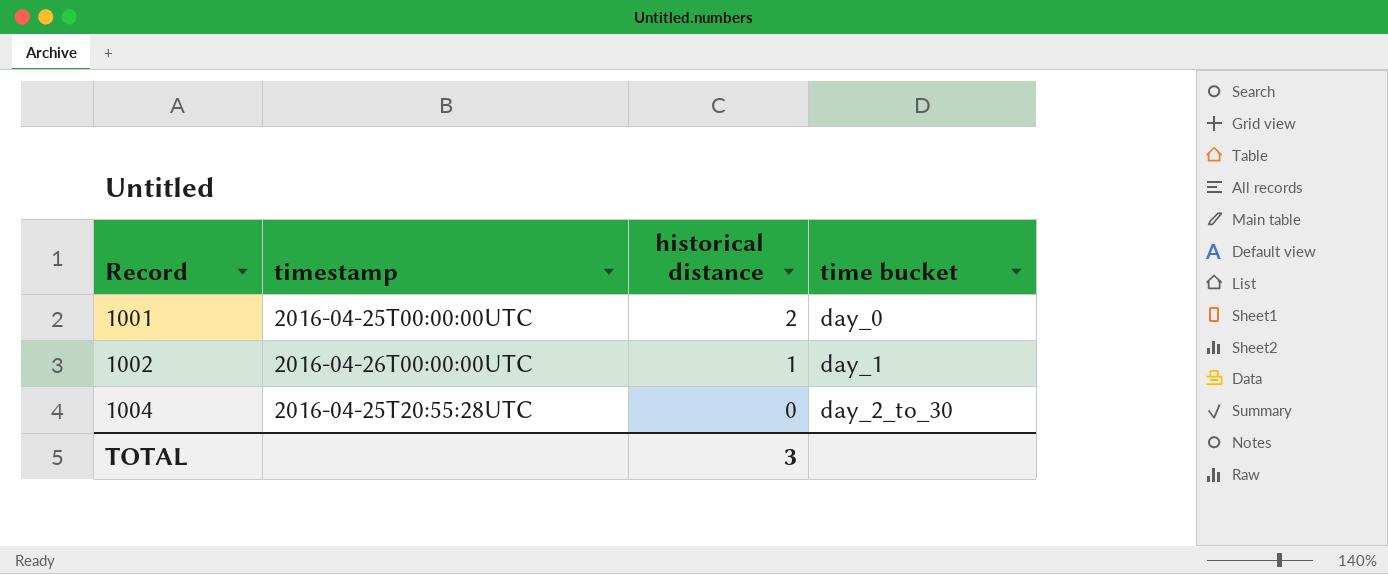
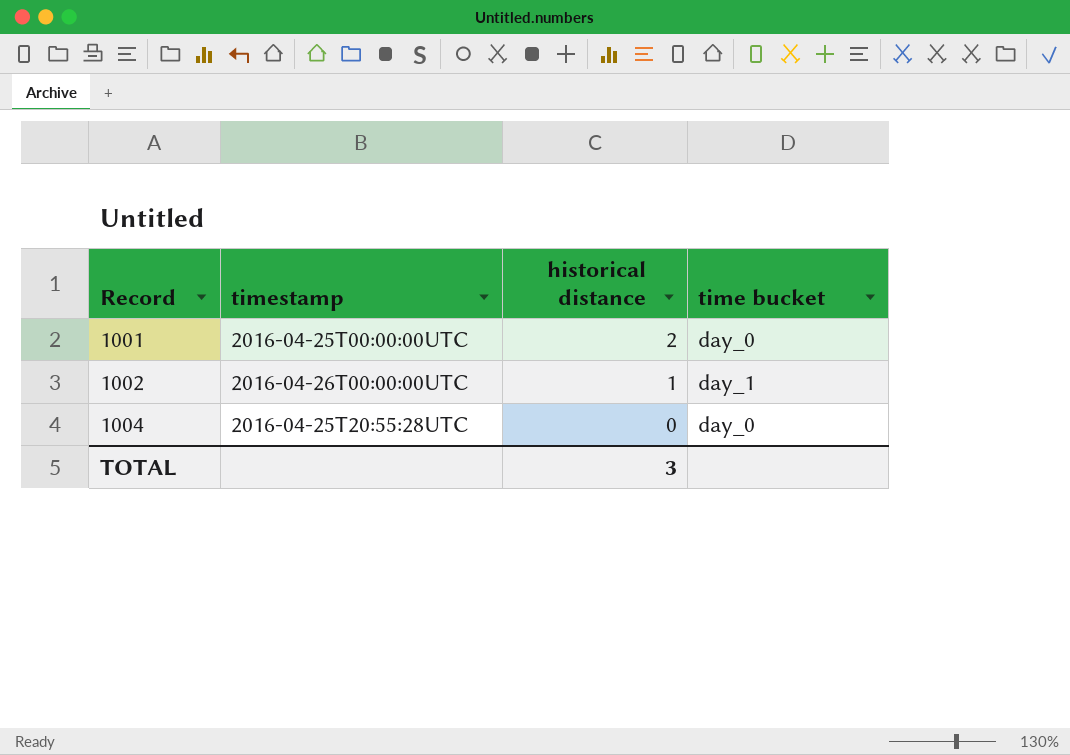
1004 | time bucket: day_2_to_30 -> day_0

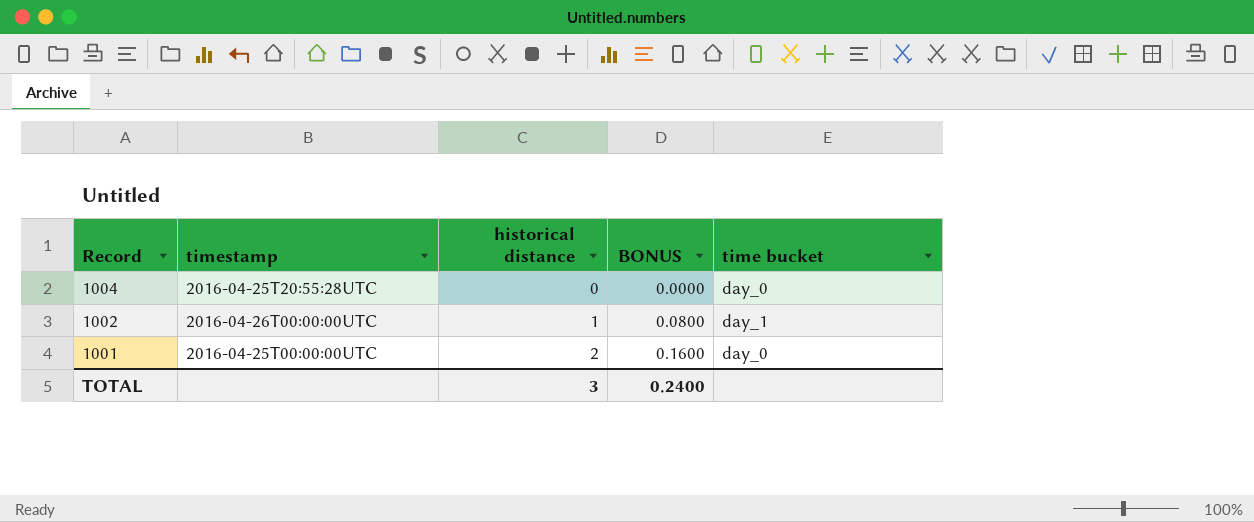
row order: Record ascending -> Record descending
column BONUS | formula: none -> [historical distance] * 0.08

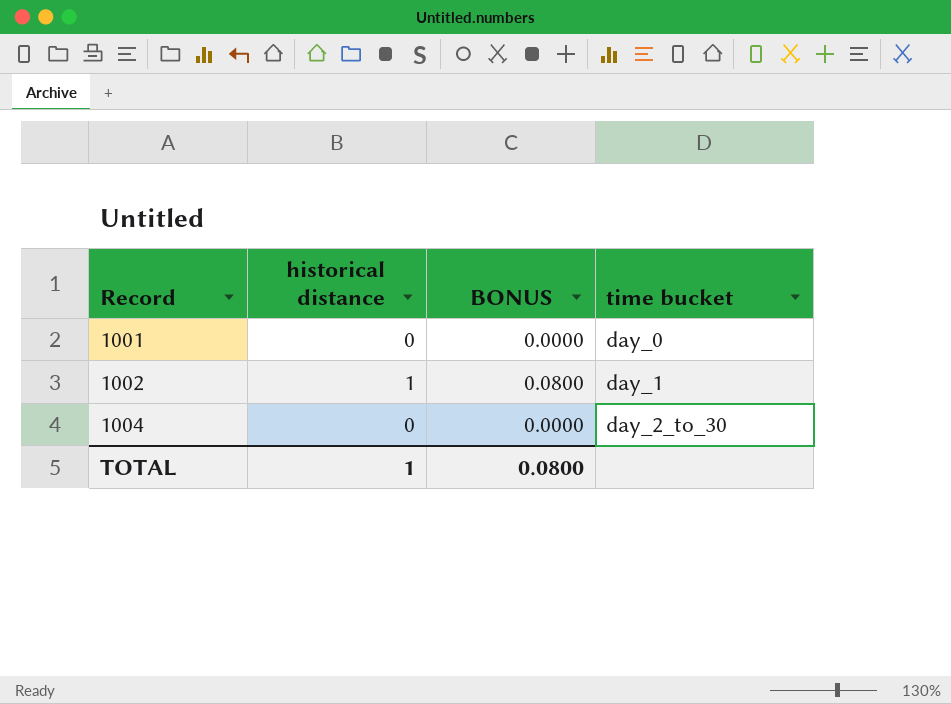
row order: Record descending -> Record ascending
column timestamp | position: 2 -> none
1001 | historical distance: 2 -> 0
1001 | BONUS: 0.1600 -> 0.0000
1004 | time bucket: day_0 -> day_2_to_30
TOTAL | historical distance: 3 -> 1
TOTAL | BONUS: 0.2400 -> 0.0800

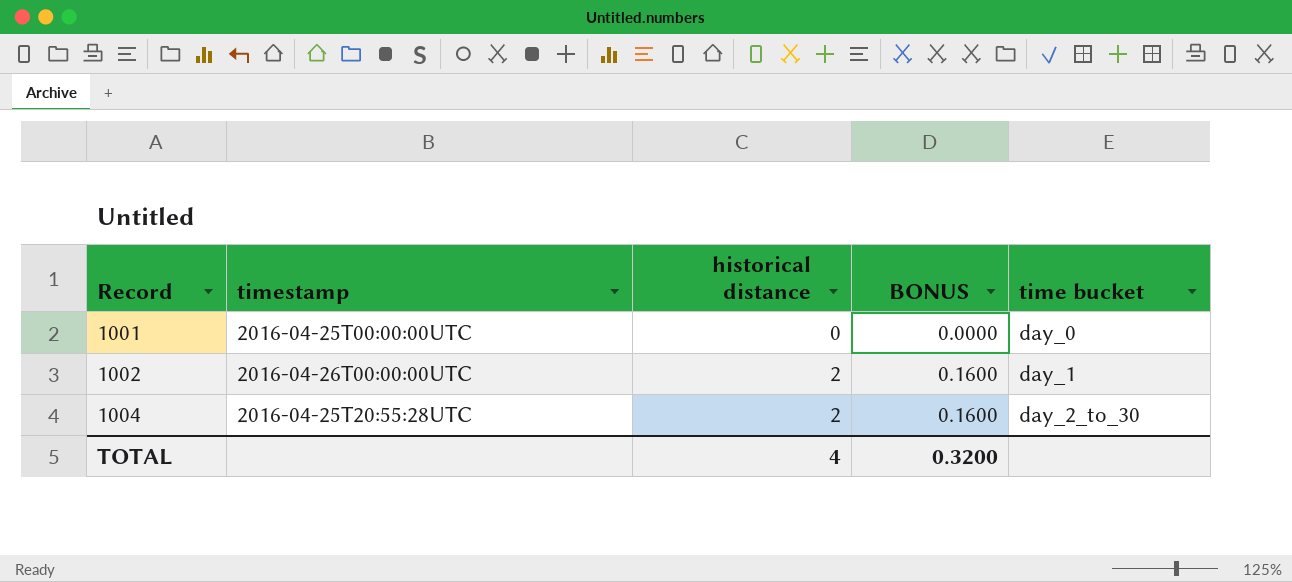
column timestamp | position: none -> 2
1002 | historical distance: 1 -> 2
1002 | BONUS: 0.0800 -> 0.1600
1004 | historical distance: 0 -> 2
1004 | BONUS: 0.0000 -> 0.1600
TOTAL | historical distance: 1 -> 4
TOTAL | BONUS: 0.0800 -> 0.3200

